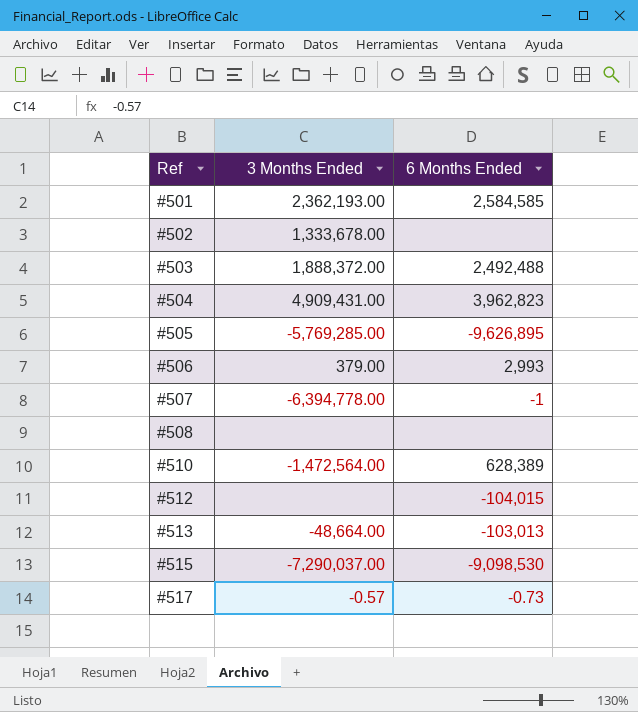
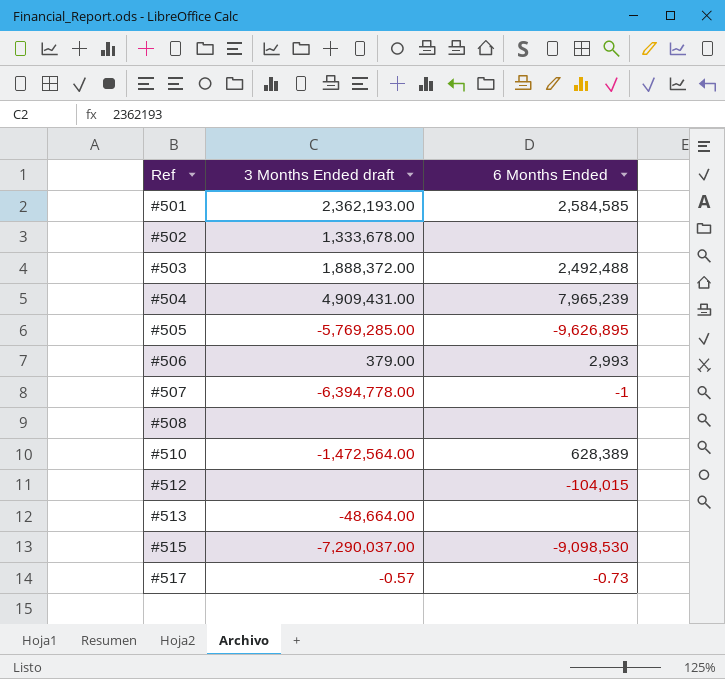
column name: 3 Months Ended -> 3 Months Ended draft
#504 | 6 Months Ended: 3,962,823 -> 7,965,239
#513 | 6 Months Ended: -103,013 -> none

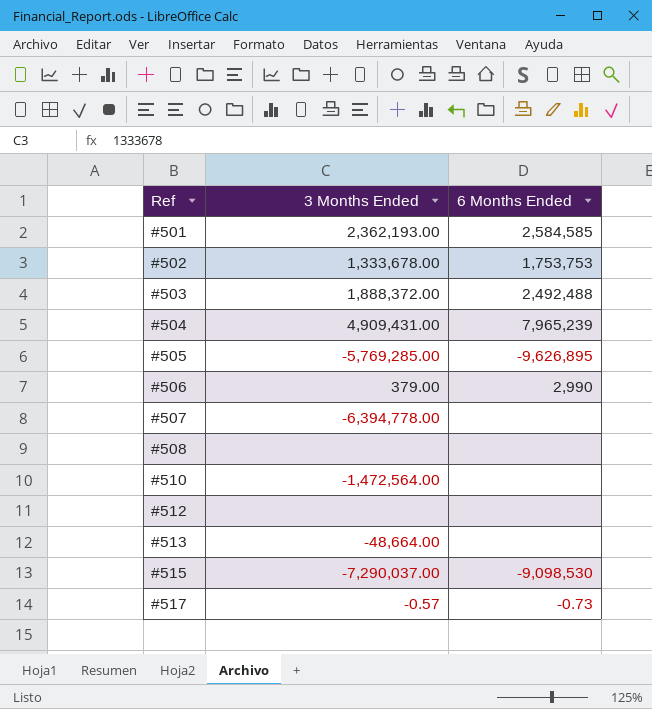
column name: 3 Months Ended draft -> 3 Months Ended
#502 | 6 Months Ended: none -> 1,753,753
#506 | 6 Months Ended: 2,993 -> 2,990
#507 | 6 Months Ended: -1 -> none
#510 | 6 Months Ended: 628,389 -> none
#512 | 6 Months Ended: -104,015 -> none

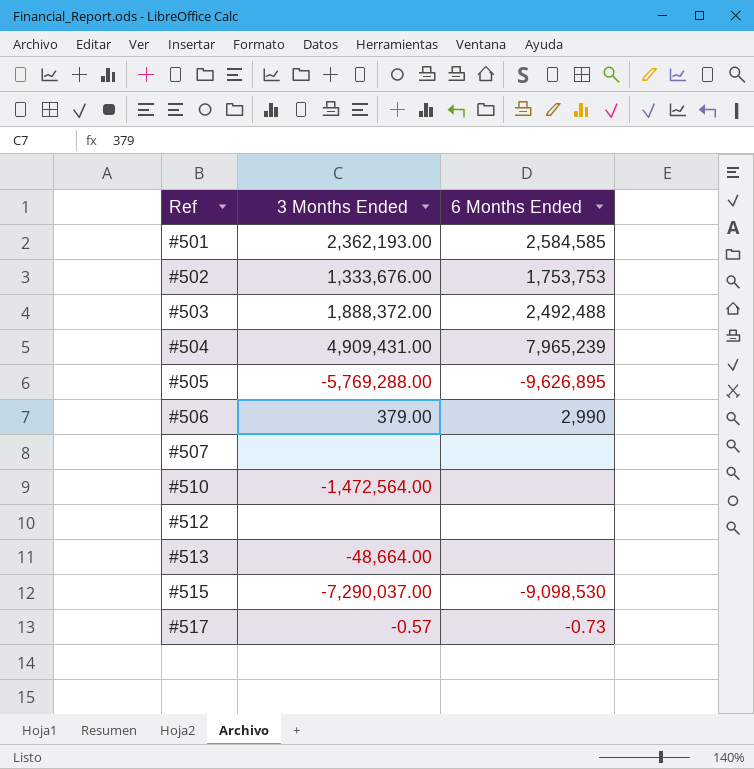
row #508: none | none -> none
#502 | 3 Months Ended: 1,333,678.00 -> 1,333,676.00
#505 | 3 Months Ended: -5,769,285.00 -> -5,769,288.00
#507 | 3 Months Ended: -6,394,778.00 -> none

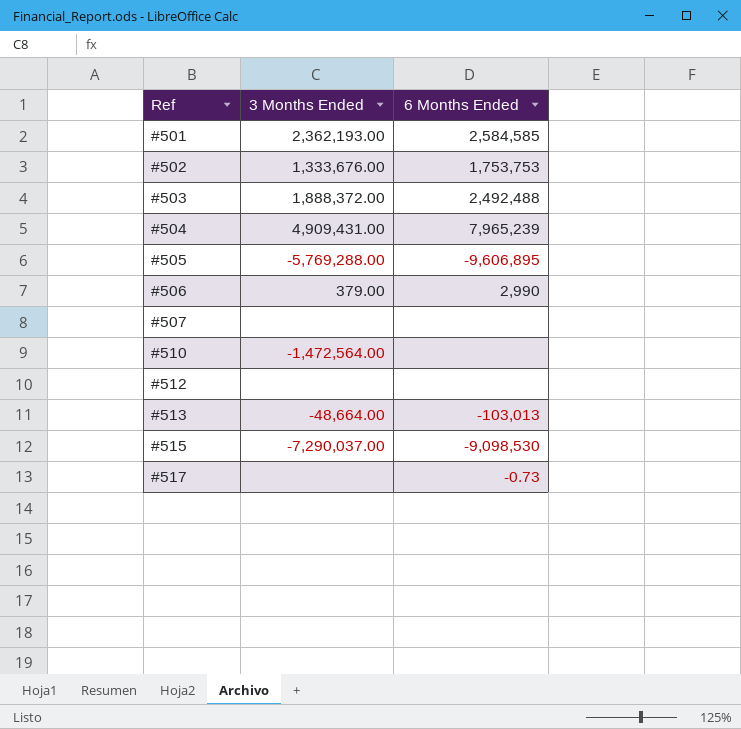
#505 | 6 Months Ended: -9,626,895 -> -9,606,895
#513 | 6 Months Ended: none -> -103,013
#517 | 3 Months Ended: -0.57 -> none

